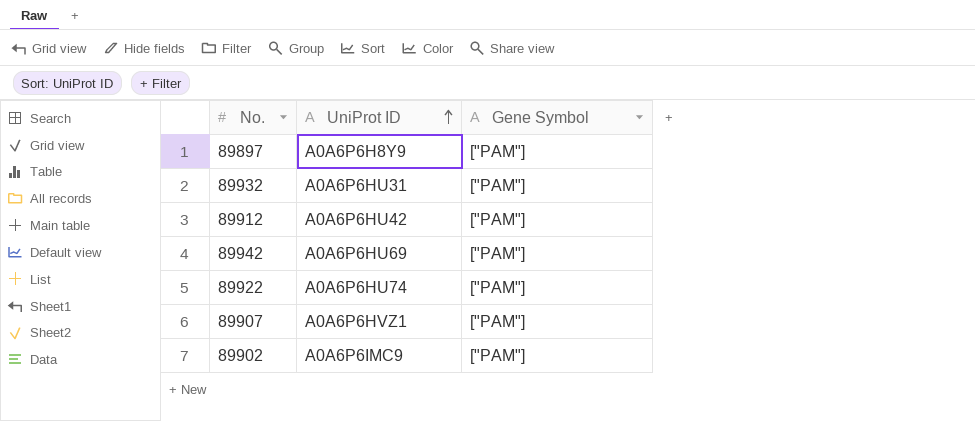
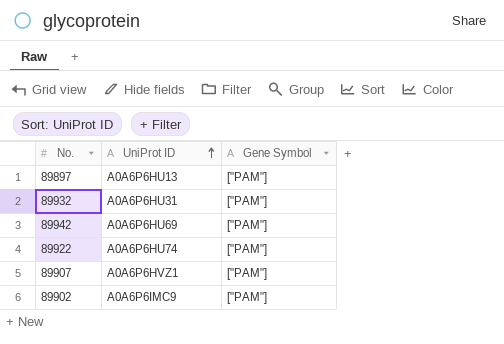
row 89912: A0A6P6HU42 | ["PAM"] -> none
89897 | UniProt ID: A0A6P6H8Y9 -> A0A6P6HU13

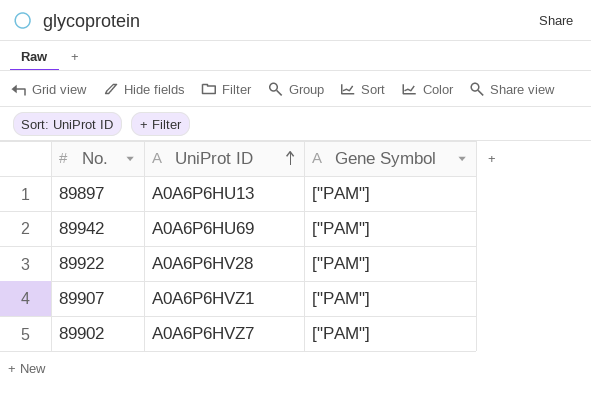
row 89932: A0A6P6HU31 | ["PAM"] -> none
89922 | UniProt ID: A0A6P6HU74 -> A0A6P6HV28
89902 | UniProt ID: A0A6P6IMC9 -> A0A6P6HVZ7

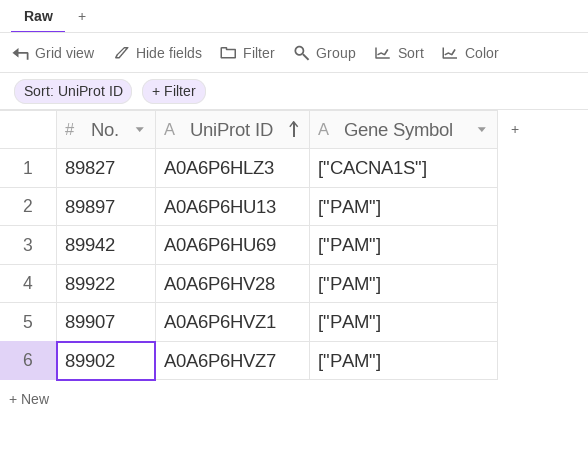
row 89827: none -> A0A6P6HLZ3 | ["CACNA1S"]

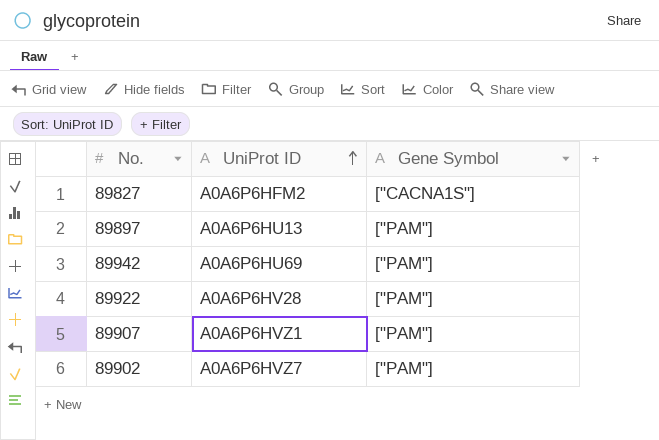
89827 | UniProt ID: A0A6P6HLZ3 -> A0A6P6HFM2

